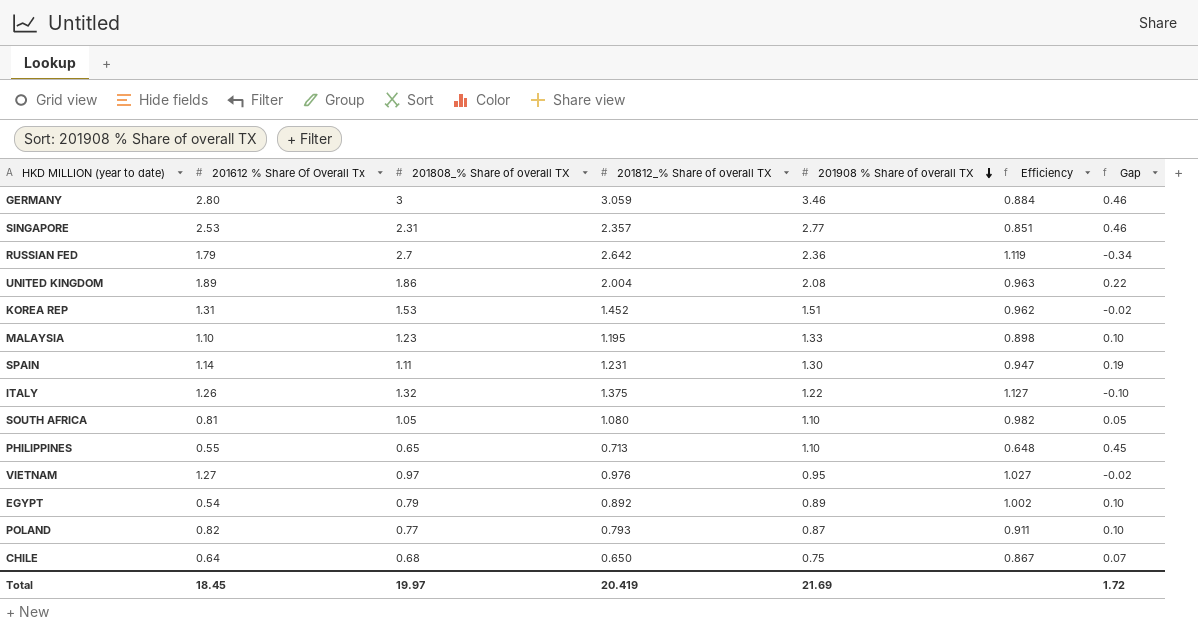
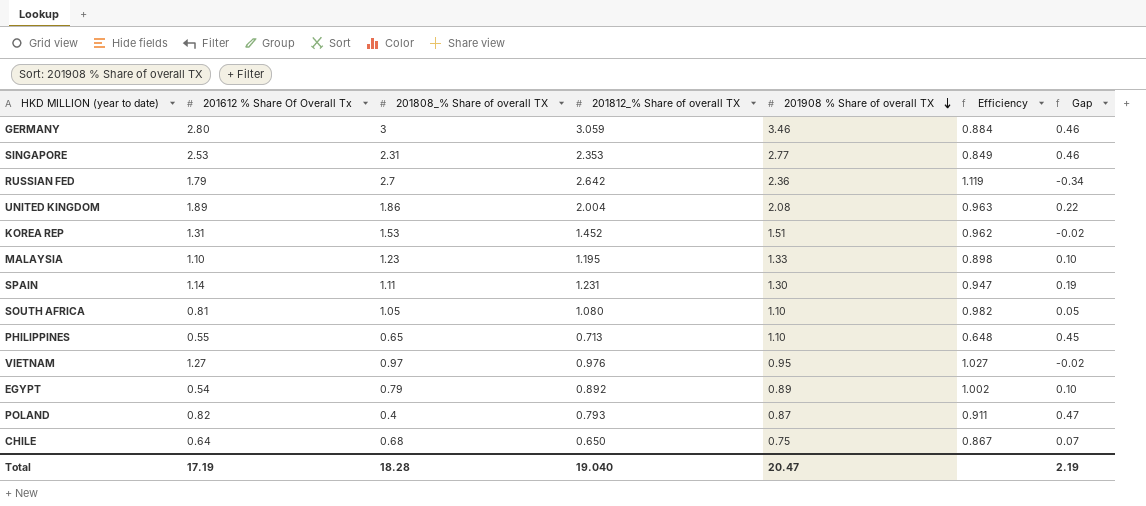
row ITALY: 1.26 | 1.32 | 1.375 | 1.22 | 1.127 | -0.10 -> none
SINGAPORE | 201812_% Share of overall TX: 2.357 -> 2.353
SINGAPORE | Efficiency: 0.851 -> 0.849
POLAND | 201808_% Share of overall TX: 0.77 -> 0.4
POLAND | Gap: 0.10 -> 0.47
Total | 201612 % Share Of Overall Tx: 18.45 -> 17.19
Total | 201808_% Share of overall TX: 19.97 -> 18.28
Total | 201812_% Share of overall TX: 20.419 -> 19.040
Total | 201908 % Share of overall TX: 21.69 -> 20.47
Total | Gap: 1.72 -> 2.19

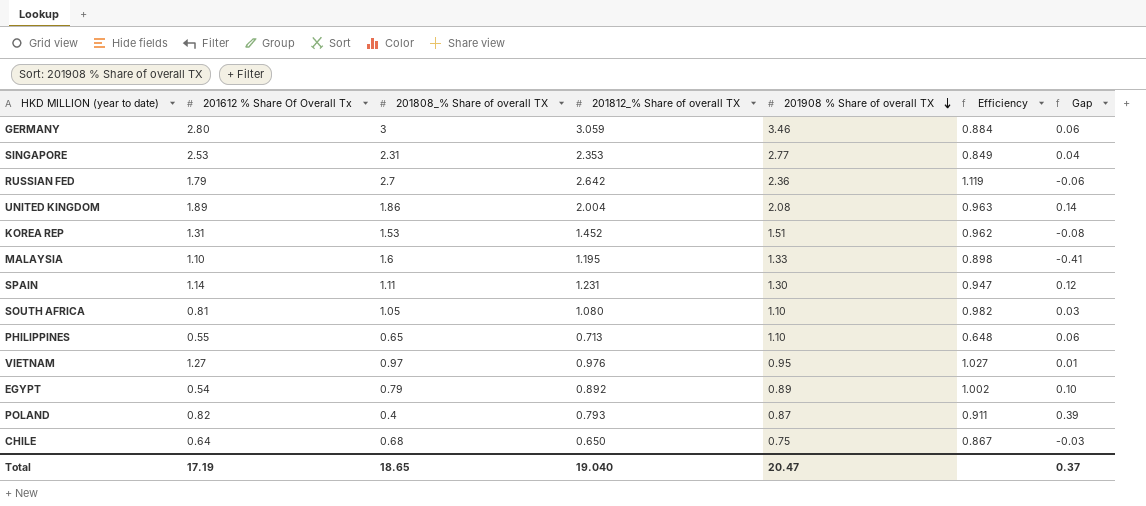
column Gap | formula: [201908 % Share of overall TX] - [201808_% Share of overall TX] -> [201812_% Share of overall TX] - [201808_% Share of overall TX]
MALAYSIA | 201808_% Share of overall TX: 1.23 -> 1.6
Total | 201808_% Share of overall TX: 18.28 -> 18.65
Total | Gap: 2.19 -> 0.37

